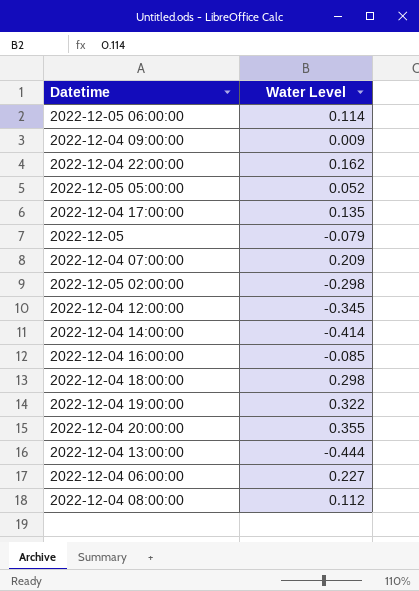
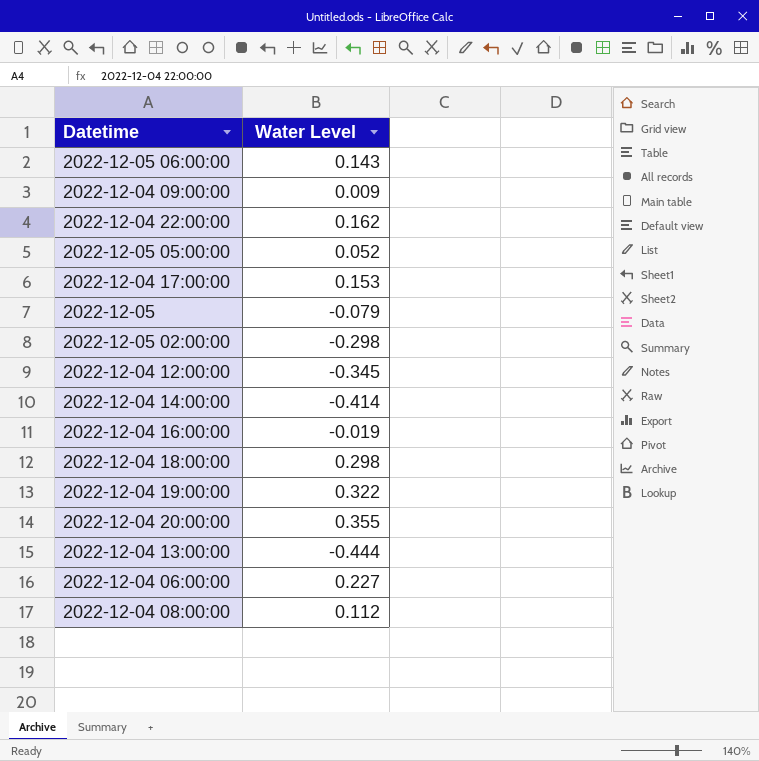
row 2022-12-04 07:00:00: 0.209 -> none
2022-12-05 06:00:00 | Water Level: 0.114 -> 0.143
2022-12-04 17:00:00 | Water Level: 0.135 -> 0.153
2022-12-04 16:00:00 | Water Level: -0.085 -> -0.019

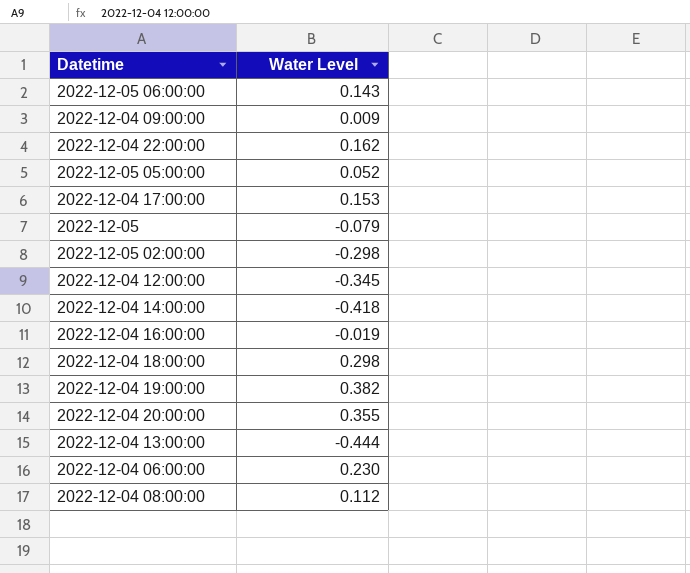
2022-12-04 14:00:00 | Water Level: -0.414 -> -0.418
2022-12-04 19:00:00 | Water Level: 0.322 -> 0.382
2022-12-04 06:00:00 | Water Level: 0.227 -> 0.230

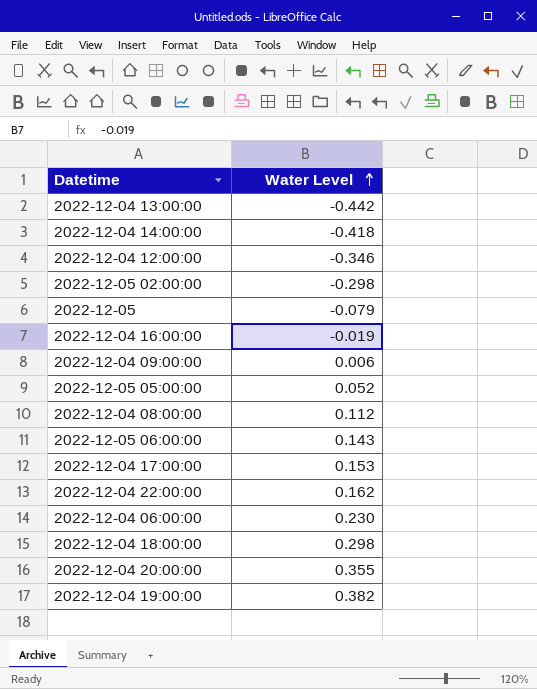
row order: none -> Water Level ascending
2022-12-04 13:00:00 | Water Level: -0.444 -> -0.442
2022-12-04 12:00:00 | Water Level: -0.345 -> -0.346
2022-12-04 09:00:00 | Water Level: 0.009 -> 0.006

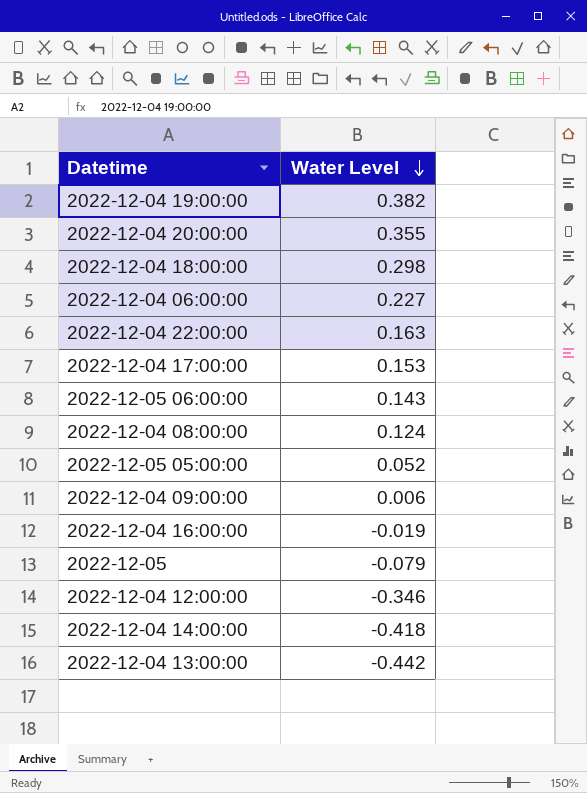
row order: Water Level ascending -> Water Level descending
row 2022-12-05 02:00:00: -0.298 -> none
2022-12-04 06:00:00 | Water Level: 0.230 -> 0.227
2022-12-04 22:00:00 | Water Level: 0.162 -> 0.163
2022-12-04 08:00:00 | Water Level: 0.112 -> 0.124

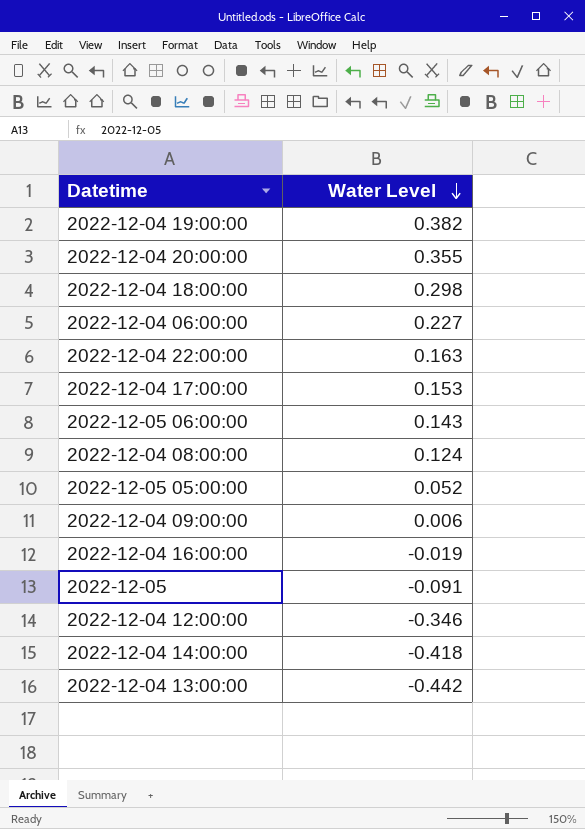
2022-12-05 | Water Level: -0.079 -> -0.091

